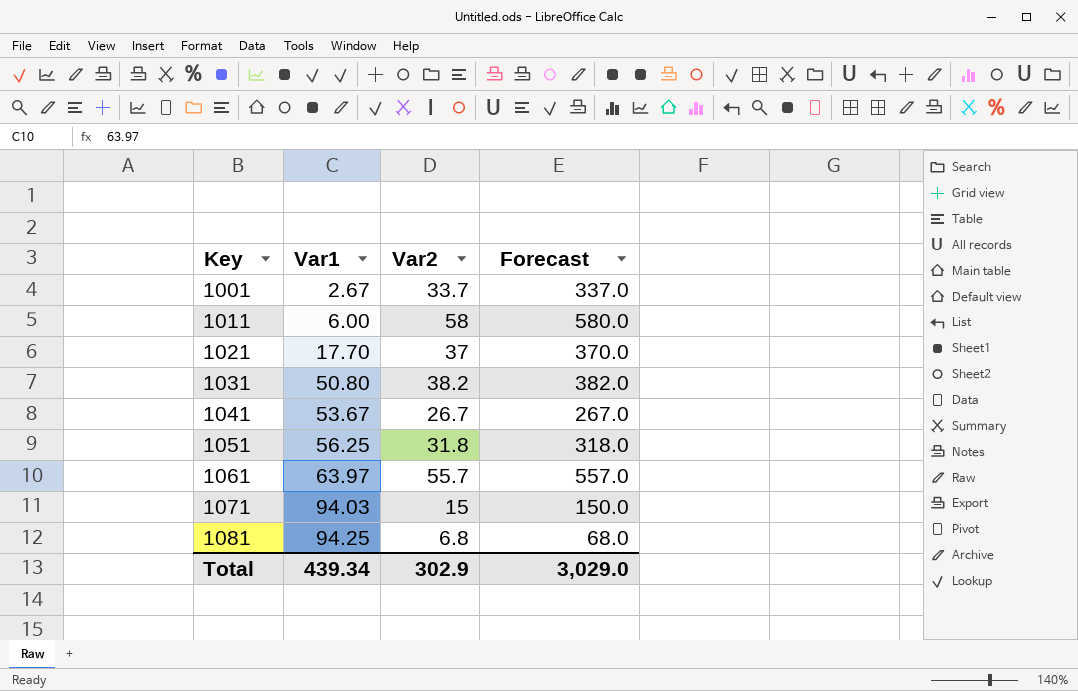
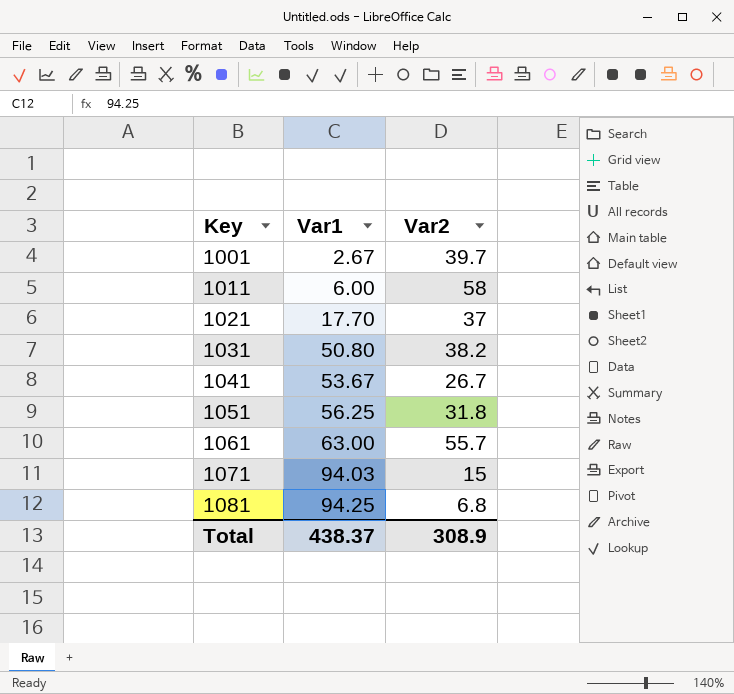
column Forecast | formula: [Var2] * 10 -> none
1001 | Var2: 33.7 -> 39.7
1061 | Var1: 63.97 -> 63.00
Total | Var1: 439.34 -> 438.37
Total | Var2: 302.9 -> 308.9

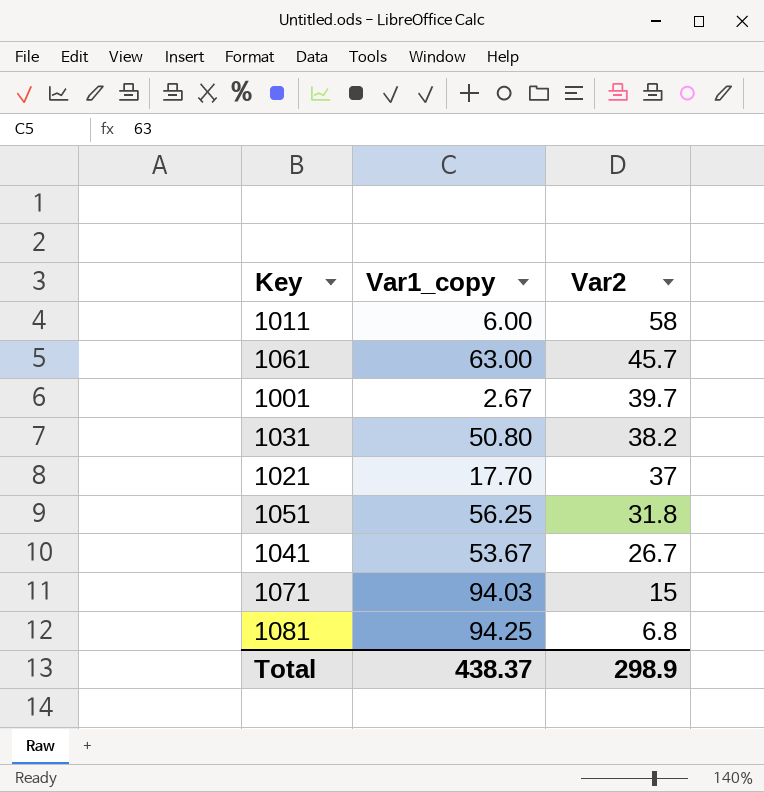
row order: Key ascending -> Var2 descending
column name: Var1 -> Var1_copy
1061 | Var2: 55.7 -> 45.7
Total | Var2: 308.9 -> 298.9

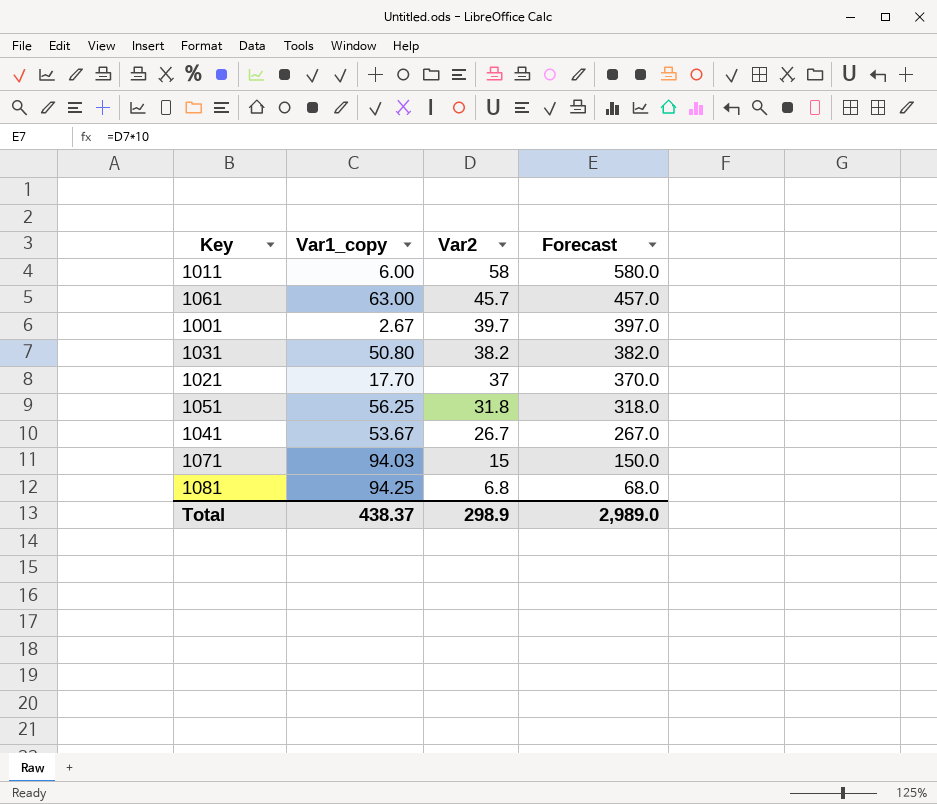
column Forecast | formula: none -> [Var2] * 10

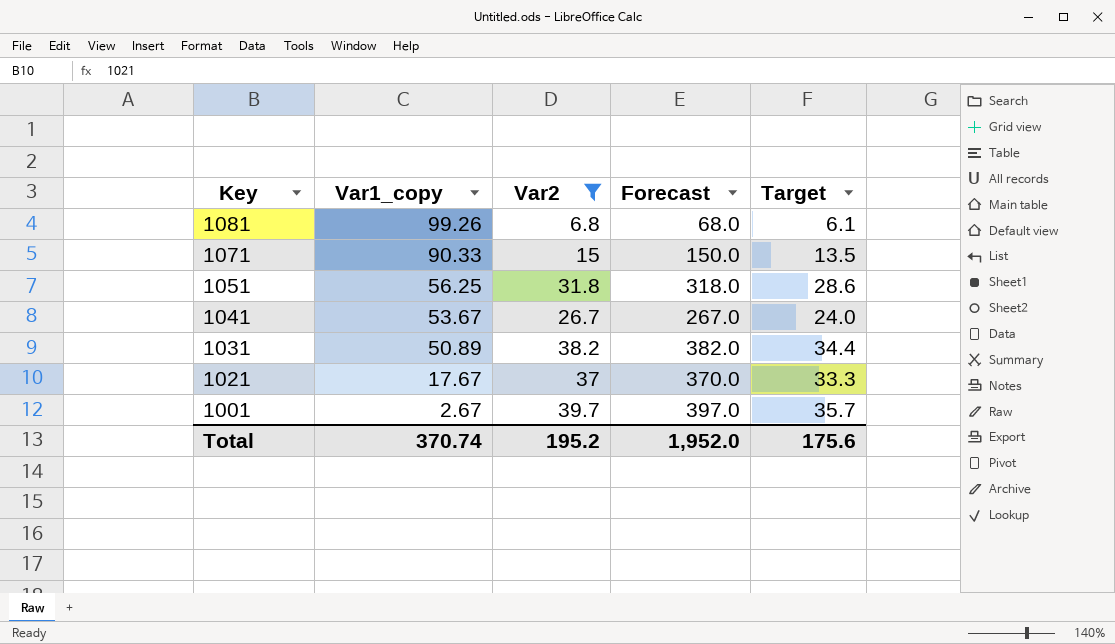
filter: none -> Var2 <= 39.7
row order: Var2 descending -> Key descending
column Target | formula: none -> [Var2] * 0.9
1081 | Var1_copy: 94.25 -> 99.26
1071 | Var1_copy: 94.03 -> 90.33
1031 | Var1_copy: 50.80 -> 50.89
1021 | Var1_copy: 17.70 -> 17.67
Total | Var1_copy: 438.37 -> 370.74
Total | Var2: 298.9 -> 195.2
Total | Forecast: 2,989.0 -> 1,952.0

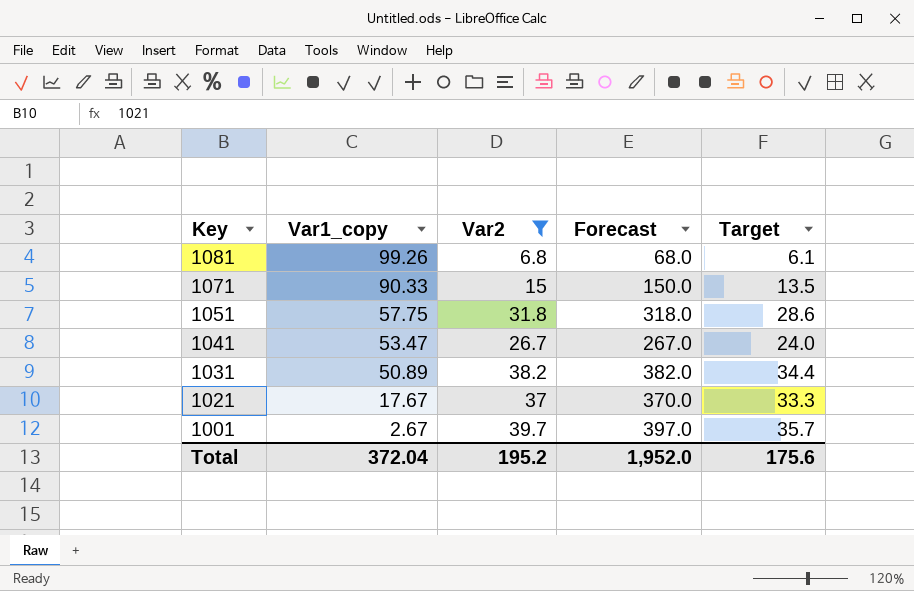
1051 | Var1_copy: 56.25 -> 57.75
1041 | Var1_copy: 53.67 -> 53.47
Total | Var1_copy: 370.74 -> 372.04

